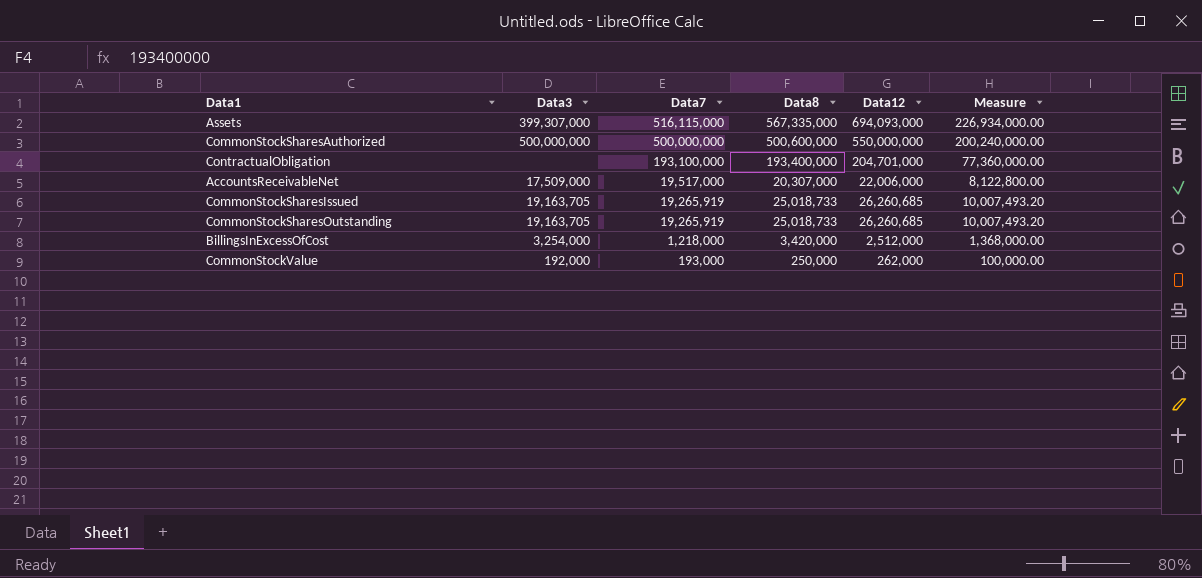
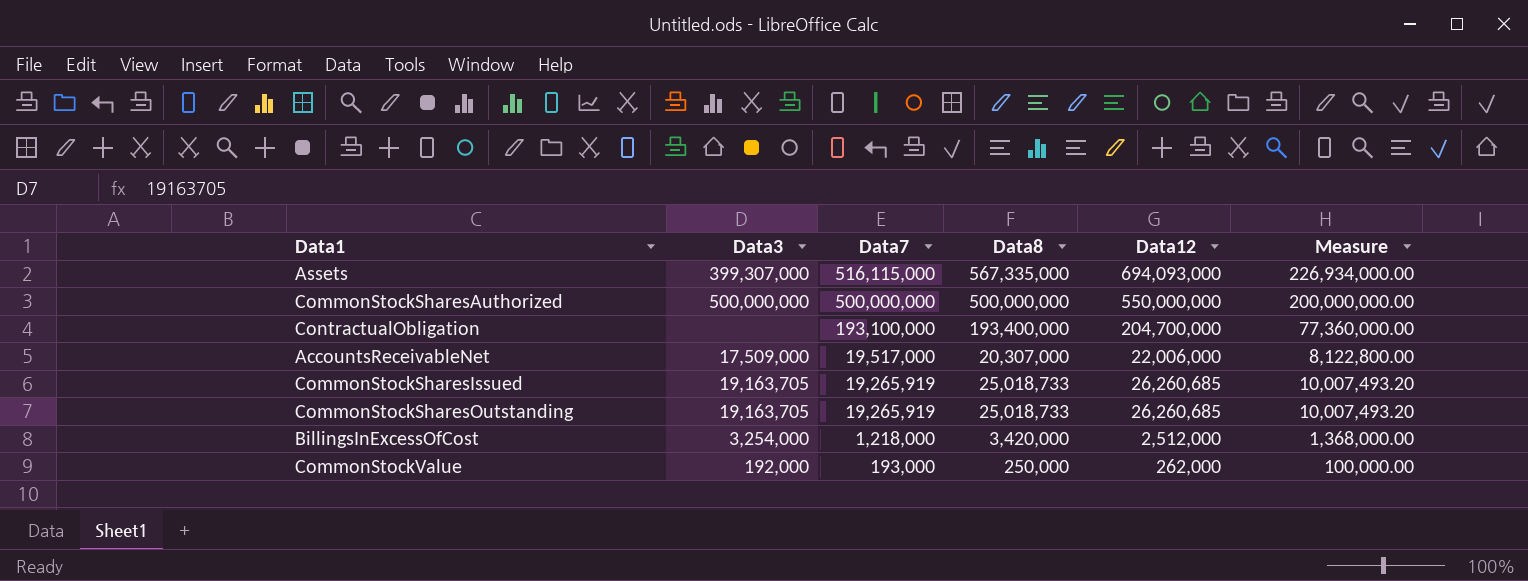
CommonStockSharesAuthorized | Data8: 500,600,000 -> 500,000,000
CommonStockSharesAuthorized | Measure: 200,240,000.00 -> 200,000,000.00
ContractualObligation | Data12: 204,701,000 -> 204,700,000

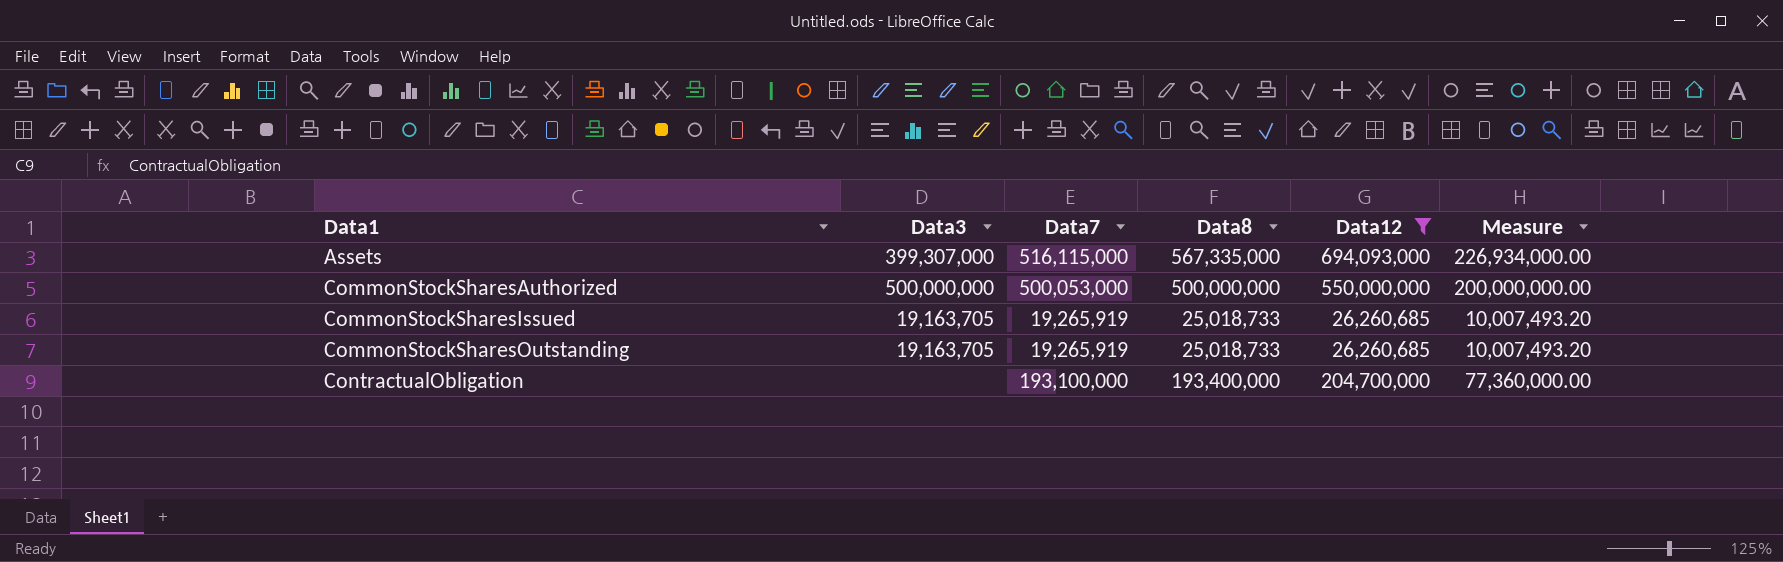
filter: none -> Data12 >= 26,260,685
row order: Data7 descending -> Data1 ascending
CommonStockSharesAuthorized | Data7: 500,000,000 -> 500,053,000

